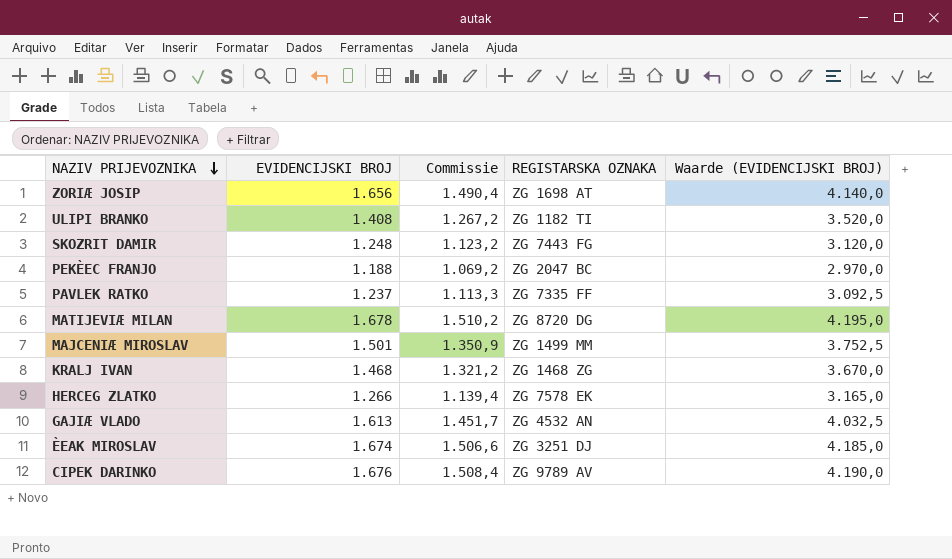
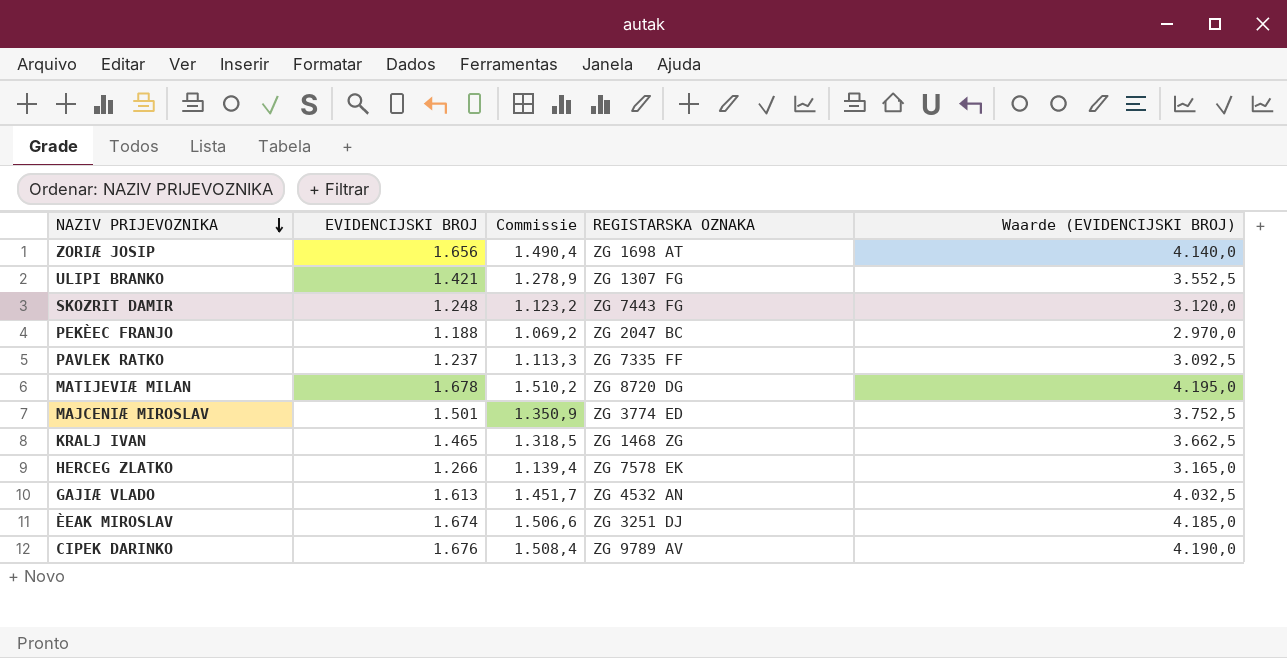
ULIPI BRANKO | EVIDENCIJSKI BROJ: 1.408 -> 1.421
ULIPI BRANKO | Commissie: 1.267,2 -> 1.278,9
ULIPI BRANKO | REGISTARSKA OZNAKA: ZG 1182 TI -> ZG 1307 FG
ULIPI BRANKO | Waarde (EVIDENCIJSKI BROJ): 3.520,0 -> 3.552,5
MAJCENIÆ MIROSLAV | REGISTARSKA OZNAKA: ZG 1499 MM -> ZG 3774 ED
KRALJ IVAN | EVIDENCIJSKI BROJ: 1.468 -> 1.465
KRALJ IVAN | Commissie: 1.321,2 -> 1.318,5
KRALJ IVAN | Waarde (EVIDENCIJSKI BROJ): 3.670,0 -> 3.662,5

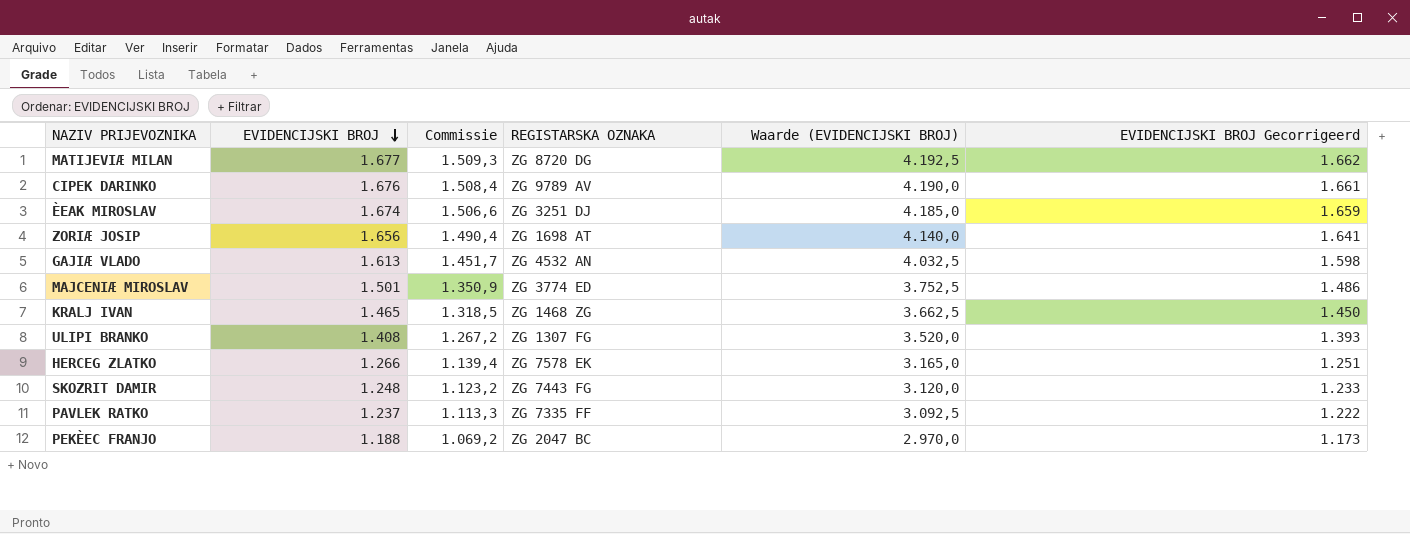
row order: NAZIV PRIJEVOZNIKA descending -> EVIDENCIJSKI BROJ descending
column EVIDENCIJSKI BROJ Gecorrigeerd | formula: none -> [EVIDENCIJSKI BROJ] - 15
MATIJEVIÆ MILAN | EVIDENCIJSKI BROJ: 1.678 -> 1.677
MATIJEVIÆ MILAN | Commissie: 1.510,2 -> 1.509,3
MATIJEVIÆ MILAN | Waarde (EVIDENCIJSKI BROJ): 4.195,0 -> 4.192,5
ULIPI BRANKO | EVIDENCIJSKI BROJ: 1.421 -> 1.408
ULIPI BRANKO | Commissie: 1.278,9 -> 1.267,2
ULIPI BRANKO | Waarde (EVIDENCIJSKI BROJ): 3.552,5 -> 3.520,0

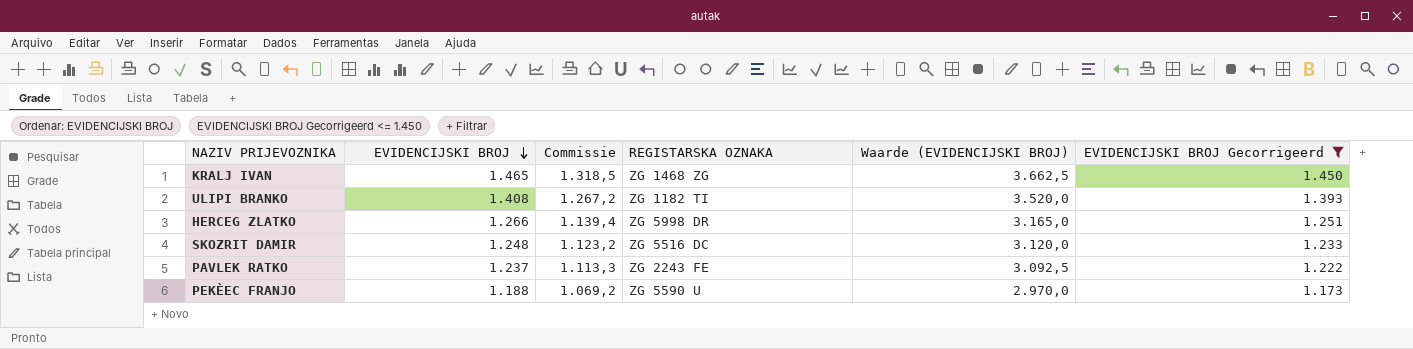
filter: none -> EVIDENCIJSKI BROJ Gecorrigeerd <= 1.450
ULIPI BRANKO | REGISTARSKA OZNAKA: ZG 1307 FG -> ZG 1182 TI
HERCEG ZLATKO | REGISTARSKA OZNAKA: ZG 7578 EK -> ZG 5998 DR
SKOZRIT DAMIR | REGISTARSKA OZNAKA: ZG 7443 FG -> ZG 5516 DC
PAVLEK RATKO | REGISTARSKA OZNAKA: ZG 7335 FF -> ZG 2243 FE
PEKÈEC FRANJO | REGISTARSKA OZNAKA: ZG 2047 BC -> ZG 5590 U

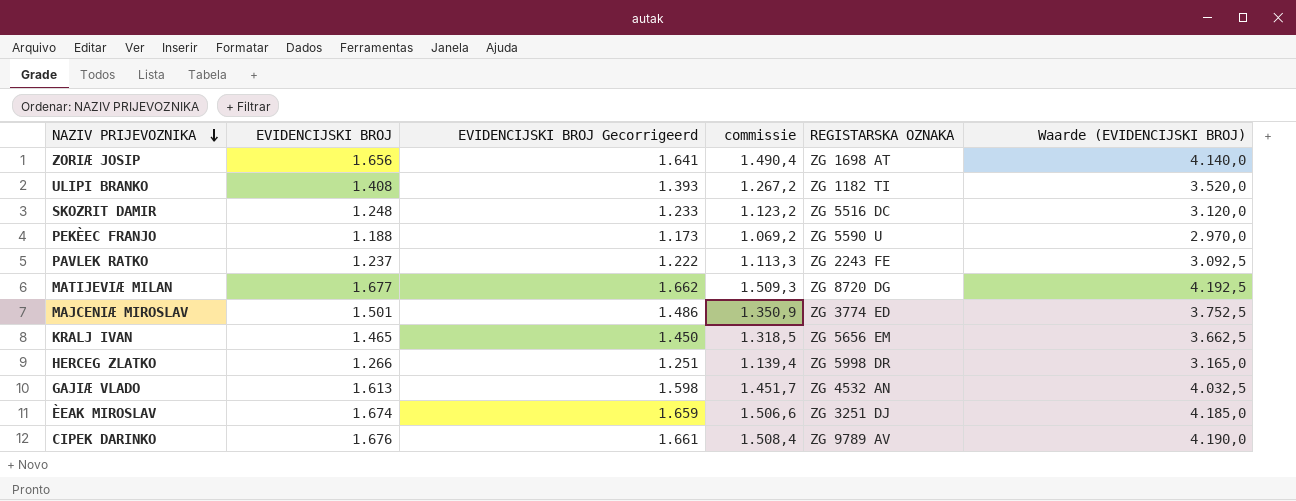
filter: EVIDENCIJSKI BROJ Gecorrigeerd <= 1.450 -> none
row order: EVIDENCIJSKI BROJ descending -> NAZIV PRIJEVOZNIKA descending
column EVIDENCIJSKI BROJ Gecorrigeerd | position: 6 -> 3
column name: Commissie -> commissie
KRALJ IVAN | REGISTARSKA OZNAKA: ZG 1468 ZG -> ZG 5656 EM

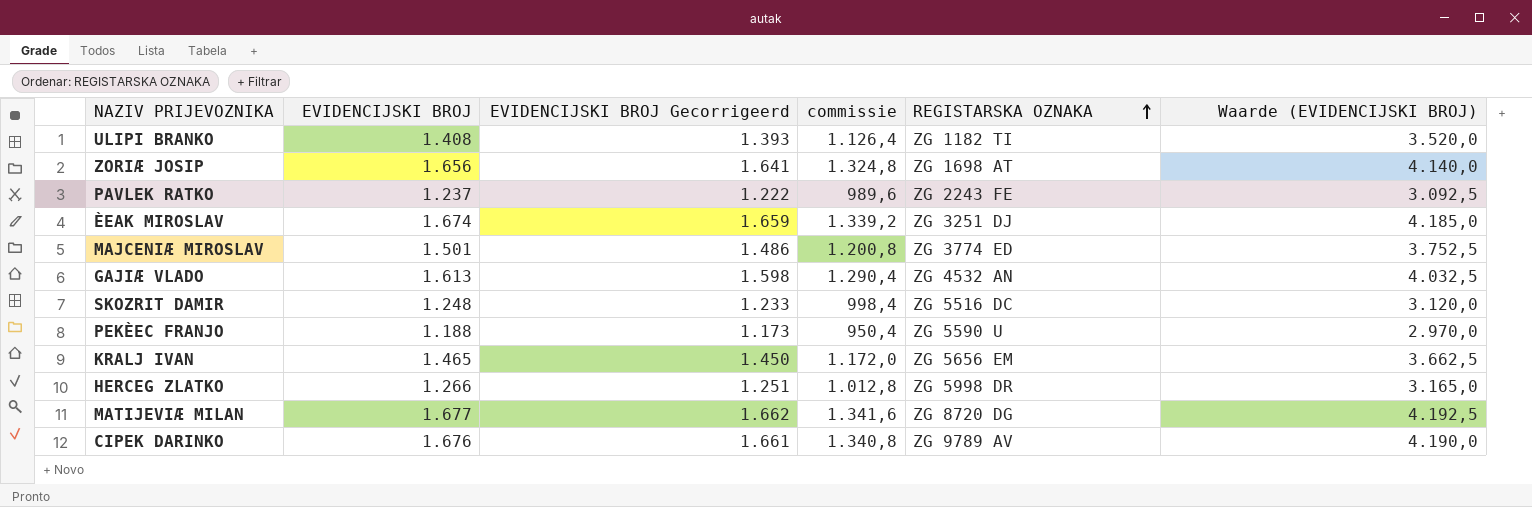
row order: NAZIV PRIJEVOZNIKA descending -> REGISTARSKA OZNAKA ascending
column commissie | formula: [EVIDENCIJSKI BROJ] * 0,9 -> [EVIDENCIJSKI BROJ] * 0,8

